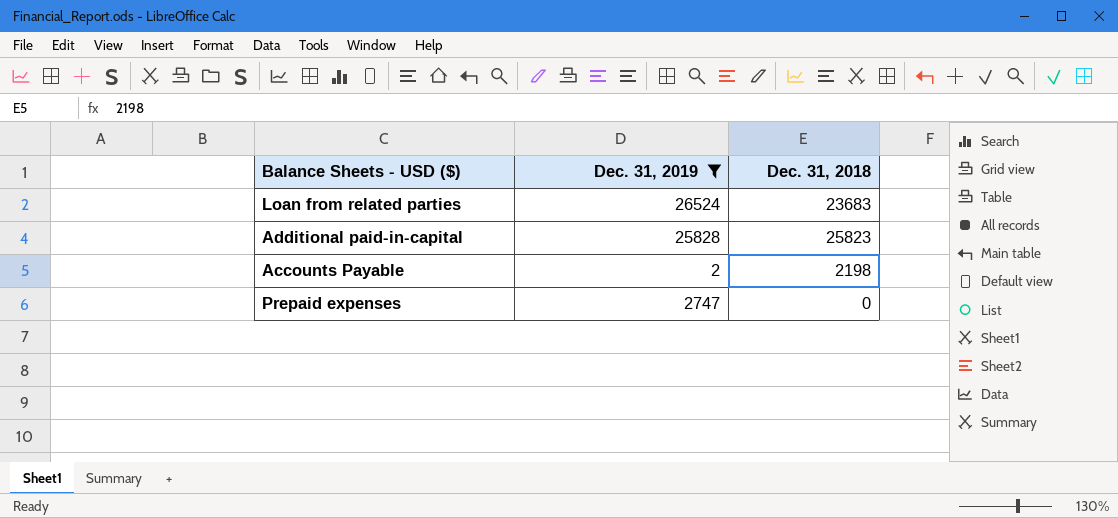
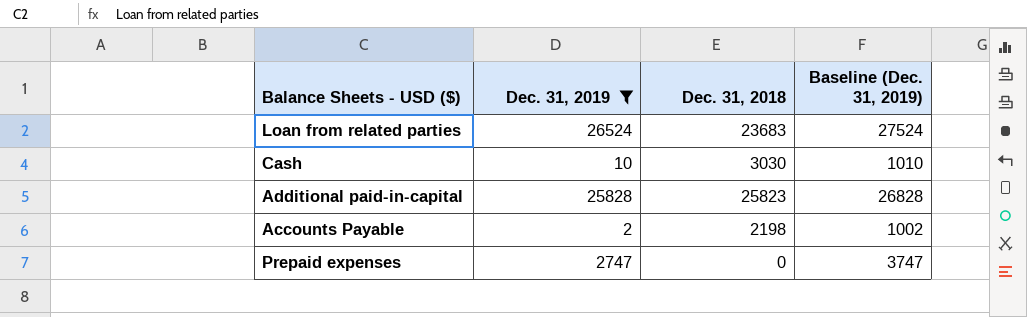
column Baseline (Dec. 31, 2019) | formula: none -> [Dec. 31, 2019] + 1000
row Cash: none -> 10 | 3030 | 1010

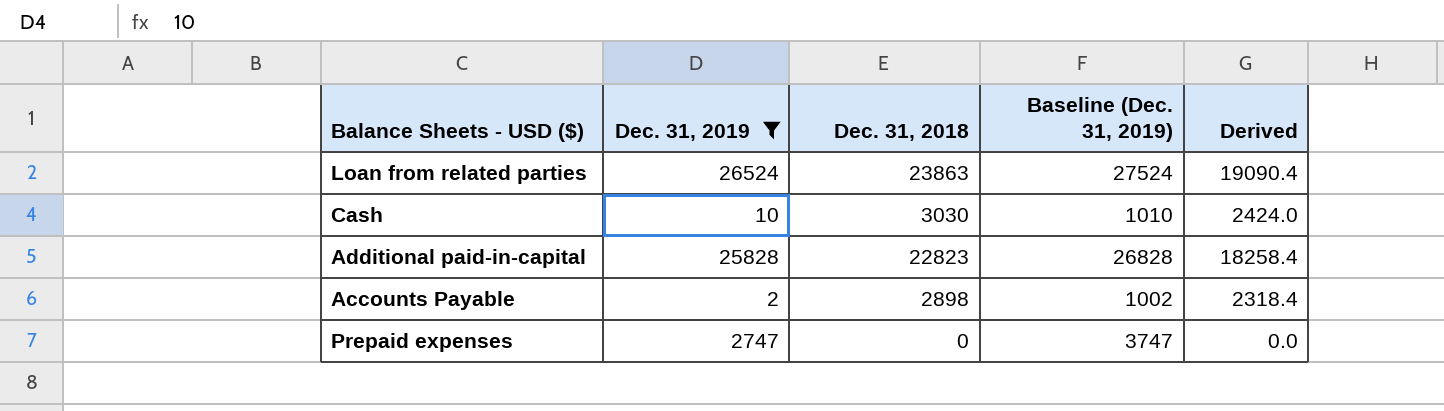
column Derived | formula: none -> [Dec. 31, 2018] * 0.8
Loan from related parties | Dec. 31, 2018: 23683 -> 23863
Additional paid-in-capital | Dec. 31, 2018: 25823 -> 22823
Accounts Payable | Dec. 31, 2018: 2198 -> 2898

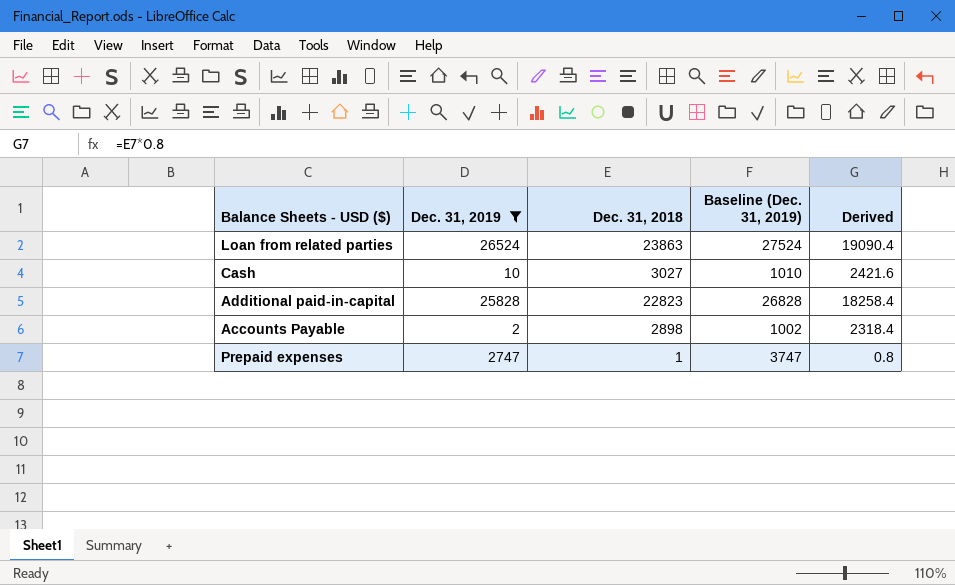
Cash | Dec. 31, 2018: 3030 -> 3027
Cash | Derived: 2424.0 -> 2421.6
Prepaid expenses | Dec. 31, 2018: 0 -> 1
Prepaid expenses | Derived: 0.0 -> 0.8

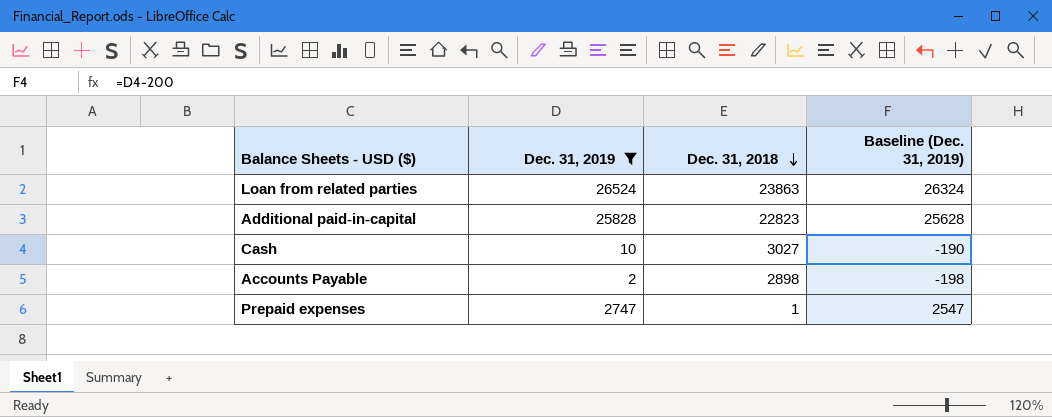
row order: none -> Dec. 31, 2018 descending
column Derived | formula: [Dec. 31, 2018] * 0.8 -> none
column Baseline (Dec. 31, 2019) | formula: [Dec. 31, 2019] + 1000 -> [Dec. 31, 2019] - 200

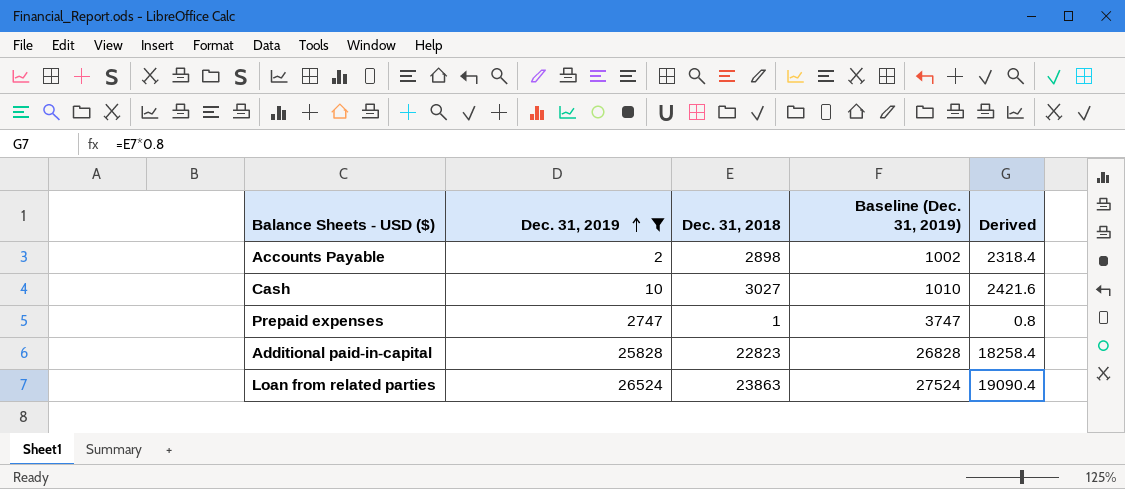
row order: Dec. 31, 2018 descending -> Dec. 31, 2019 ascending
column Baseline (Dec. 31, 2019) | formula: [Dec. 31, 2019] - 200 -> [Dec. 31, 2019] + 1000
column Derived | formula: none -> [Dec. 31, 2018] * 0.8

